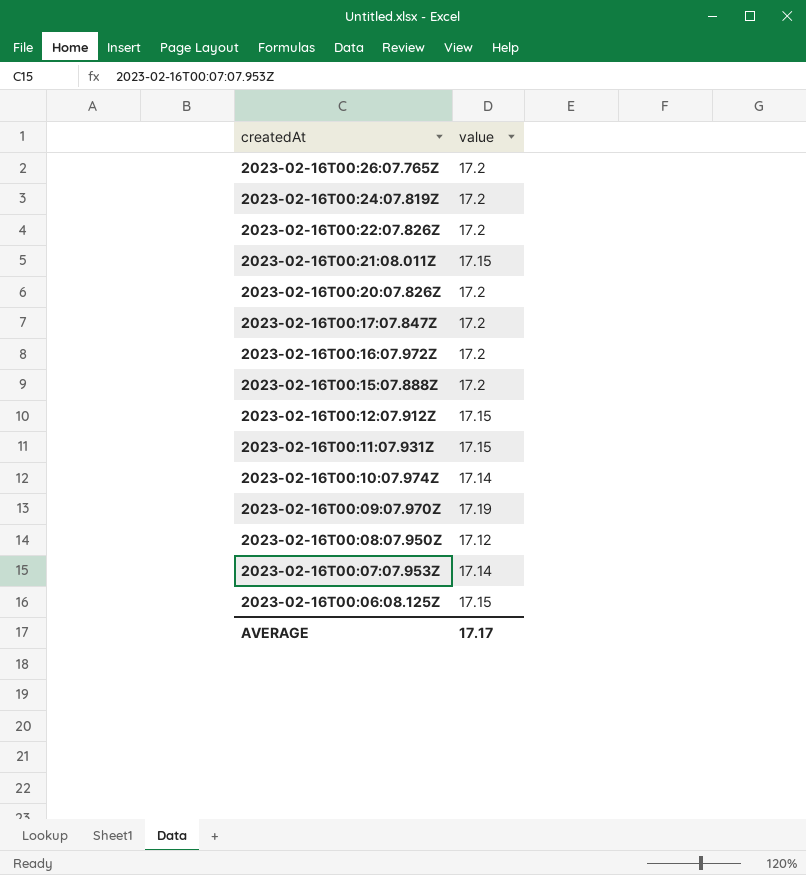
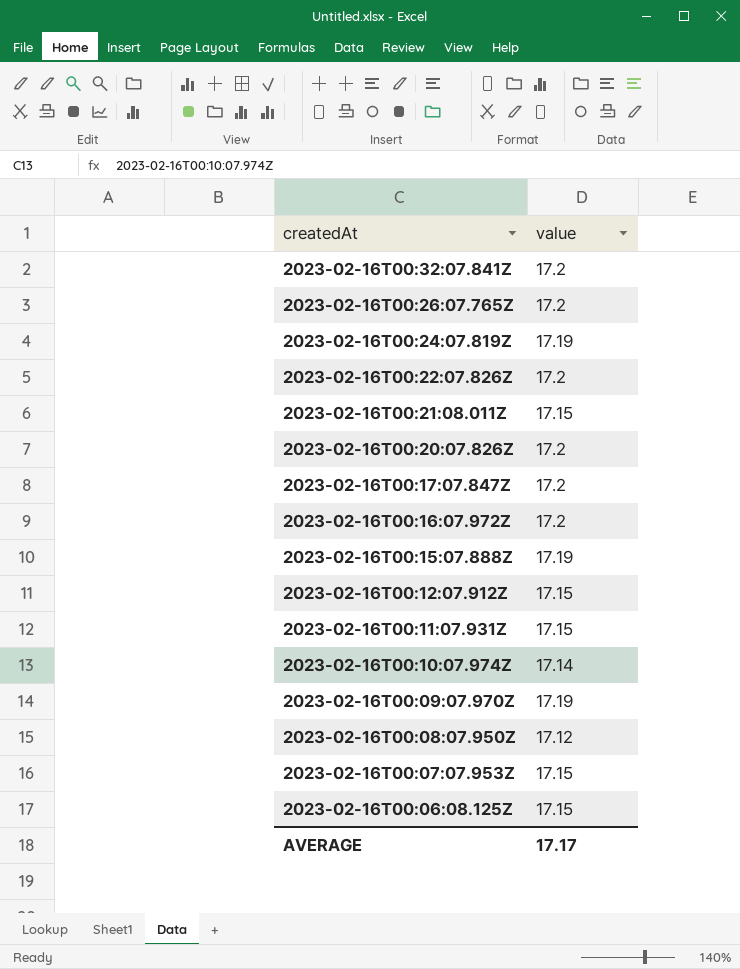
row 2023-02-16T00:32:07.841Z: none -> 17.2
2023-02-16T00:24:07.819Z | value: 17.2 -> 17.19
2023-02-16T00:15:07.888Z | value: 17.2 -> 17.19
2023-02-16T00:07:07.953Z | value: 17.14 -> 17.15

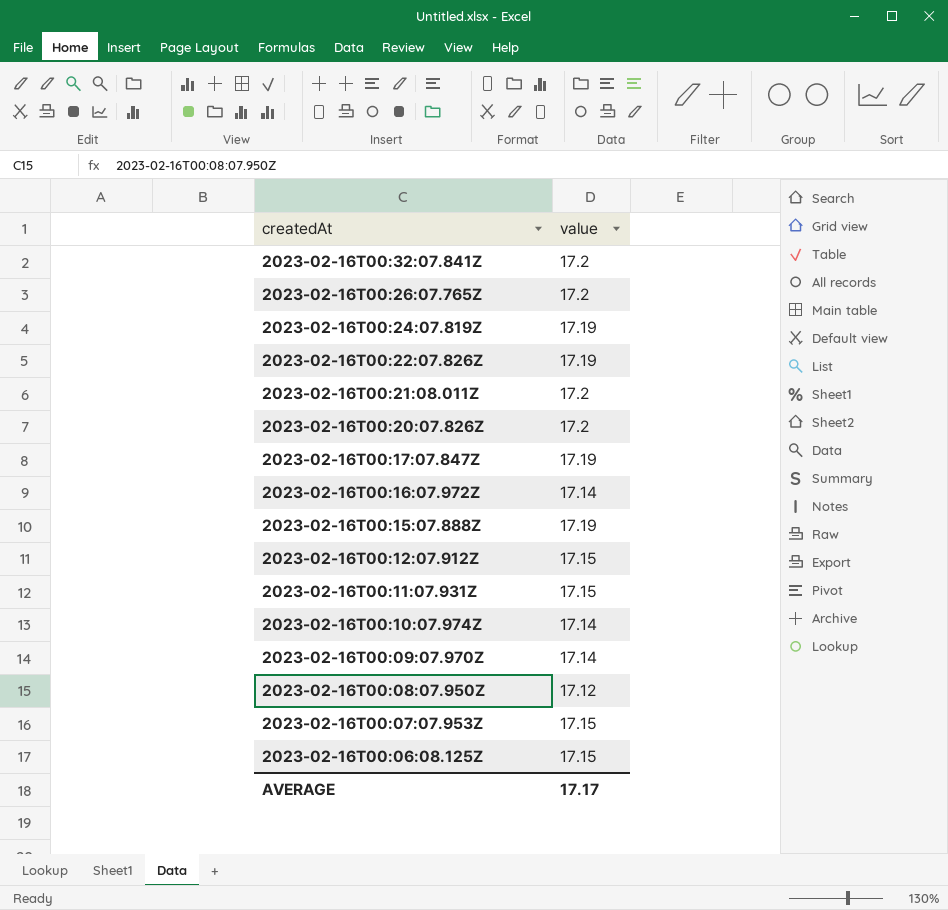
2023-02-16T00:22:07.826Z | value: 17.2 -> 17.19
2023-02-16T00:21:08.011Z | value: 17.15 -> 17.2
2023-02-16T00:17:07.847Z | value: 17.2 -> 17.19
2023-02-16T00:16:07.972Z | value: 17.2 -> 17.14
2023-02-16T00:09:07.970Z | value: 17.19 -> 17.14

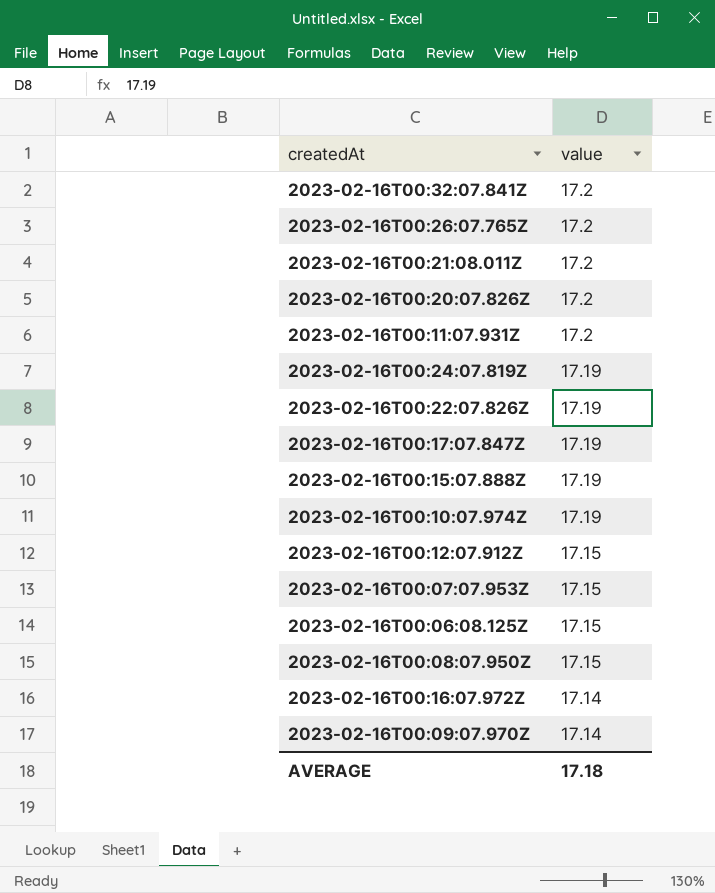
row order: createdAt descending -> value descending
2023-02-16T00:11:07.931Z | value: 17.15 -> 17.2
2023-02-16T00:10:07.974Z | value: 17.14 -> 17.19
2023-02-16T00:08:07.950Z | value: 17.12 -> 17.15
AVERAGE | value: 17.17 -> 17.18

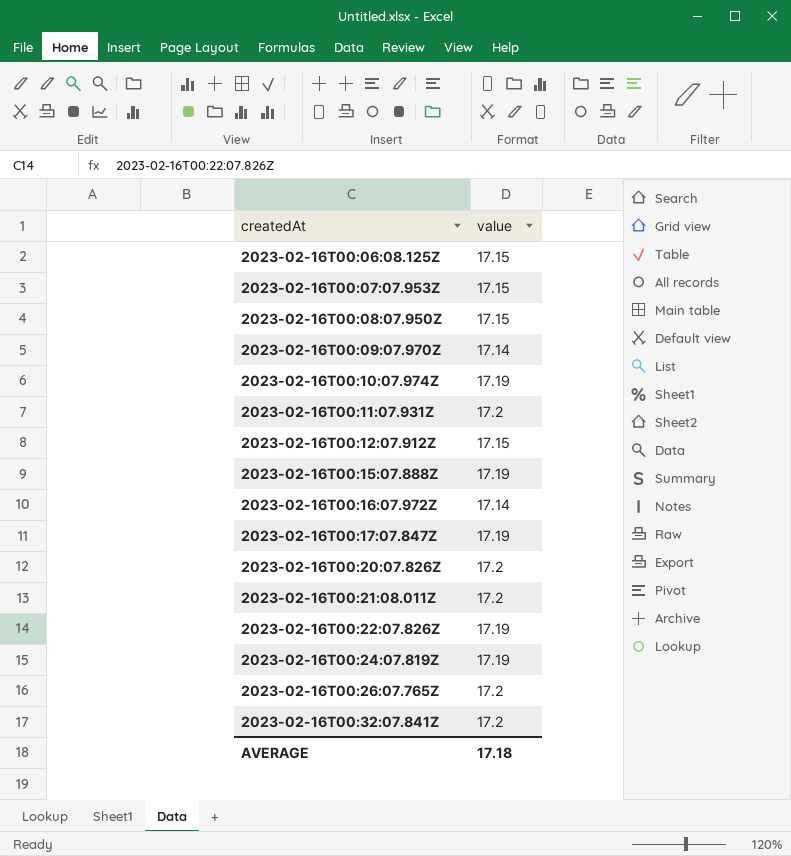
row order: value descending -> createdAt ascending

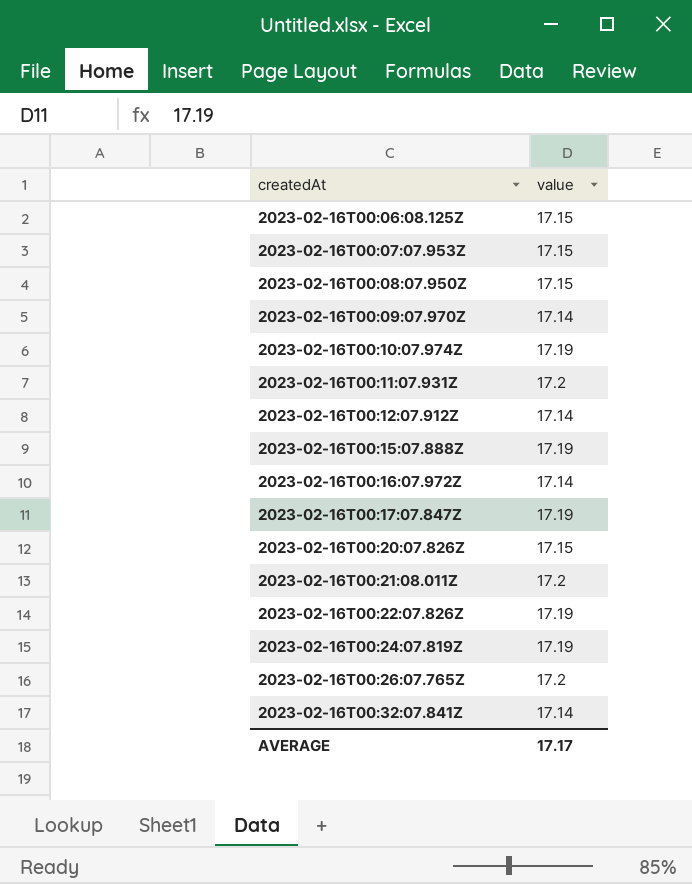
2023-02-16T00:12:07.912Z | value: 17.15 -> 17.14
2023-02-16T00:20:07.826Z | value: 17.2 -> 17.15
2023-02-16T00:32:07.841Z | value: 17.2 -> 17.14
AVERAGE | value: 17.18 -> 17.17

